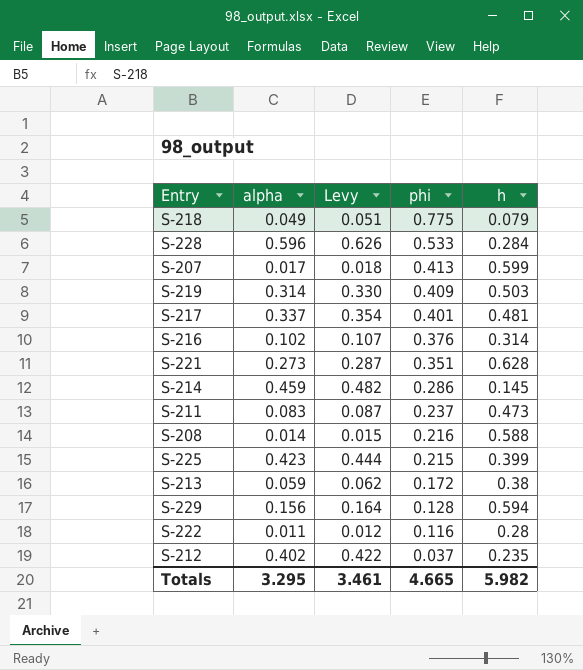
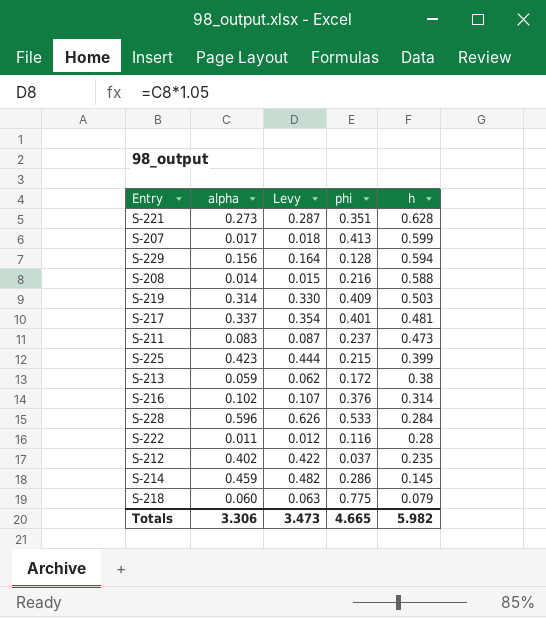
row order: phi descending -> h descending
S-218 | alpha: 0.049 -> 0.060
S-218 | Levy: 0.051 -> 0.063
Totals | alpha: 3.295 -> 3.306
Totals | Levy: 3.461 -> 3.473

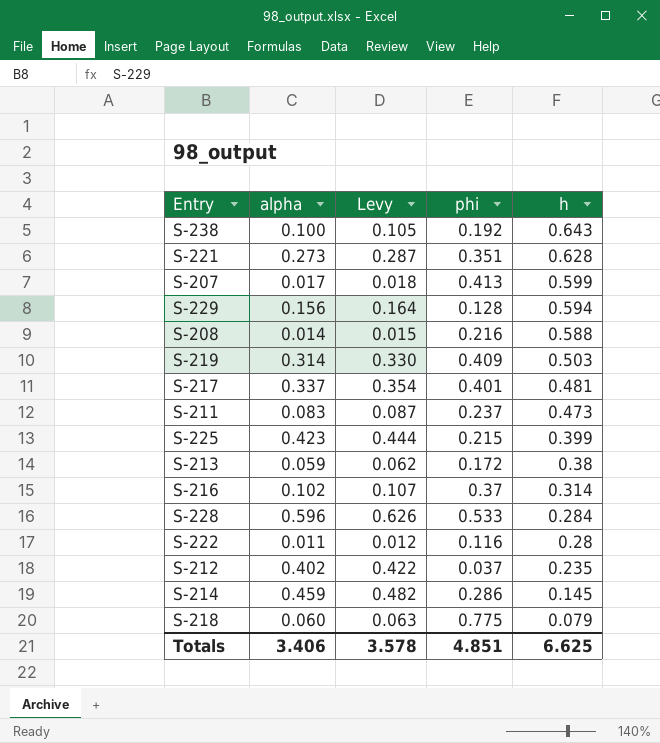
row S-238: none -> 0.100 | 0.105 | 0.192 | 0.643
S-216 | phi: 0.376 -> 0.37
Totals | alpha: 3.306 -> 3.406
Totals | Levy: 3.473 -> 3.578
Totals | phi: 4.665 -> 4.851
Totals | h: 5.982 -> 6.625

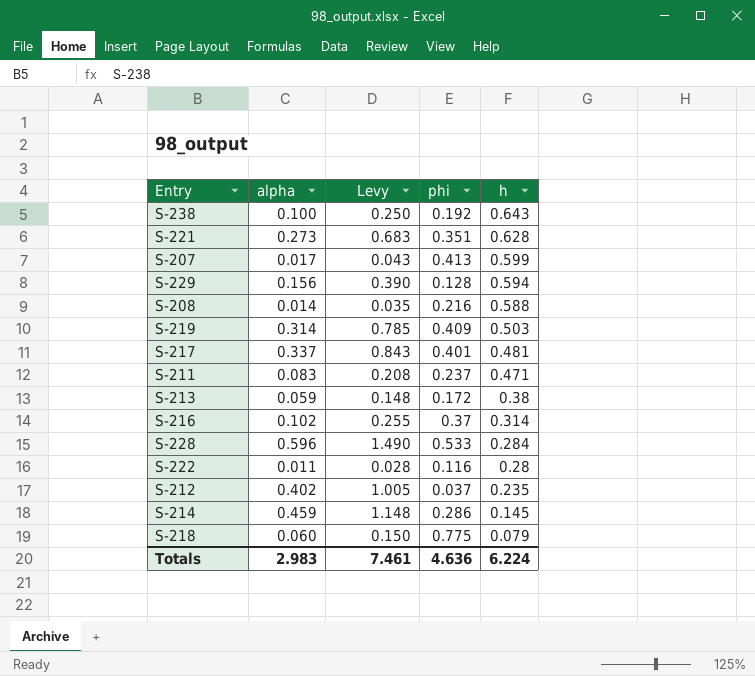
column Levy | formula: [alpha] * 1.05 -> [alpha] * 2.5
row S-225: 0.423 | 0.444 | 0.215 | 0.399 -> none
S-211 | h: 0.473 -> 0.471
Totals | alpha: 3.406 -> 2.983
Totals | Levy: 3.578 -> 7.461
Totals | phi: 4.851 -> 4.636
Totals | h: 6.625 -> 6.224

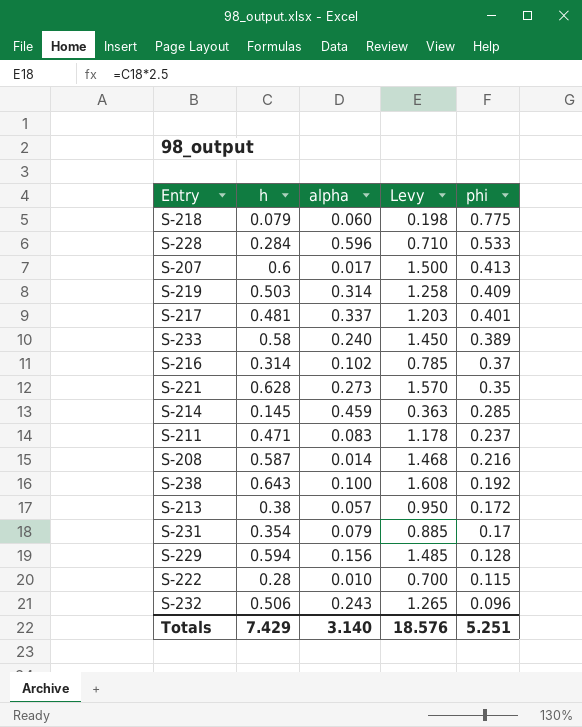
row order: h descending -> phi descending
column h | position: 5 -> 2
column Levy | formula: [alpha] * 2.5 -> [h] * 2.5
row S-212: 0.402 | 1.005 | 0.037 | 0.235 -> none
S-207 | h: 0.599 -> 0.6
row S-233: none -> 0.58 | 0.240 | 1.450 | 0.389
S-221 | phi: 0.351 -> 0.35
S-214 | phi: 0.286 -> 0.285
S-208 | h: 0.588 -> 0.587
S-213 | alpha: 0.059 -> 0.057
row S-231: none -> 0.354 | 0.079 | 0.885 | 0.17
S-222 | alpha: 0.011 -> 0.010
S-222 | phi: 0.116 -> 0.115
row S-232: none -> 0.506 | 0.243 | 1.265 | 0.096
Totals | h: 6.224 -> 7.429
Totals | alpha: 2.983 -> 3.140
Totals | Levy: 7.461 -> 18.576
Totals | phi: 4.636 -> 5.251

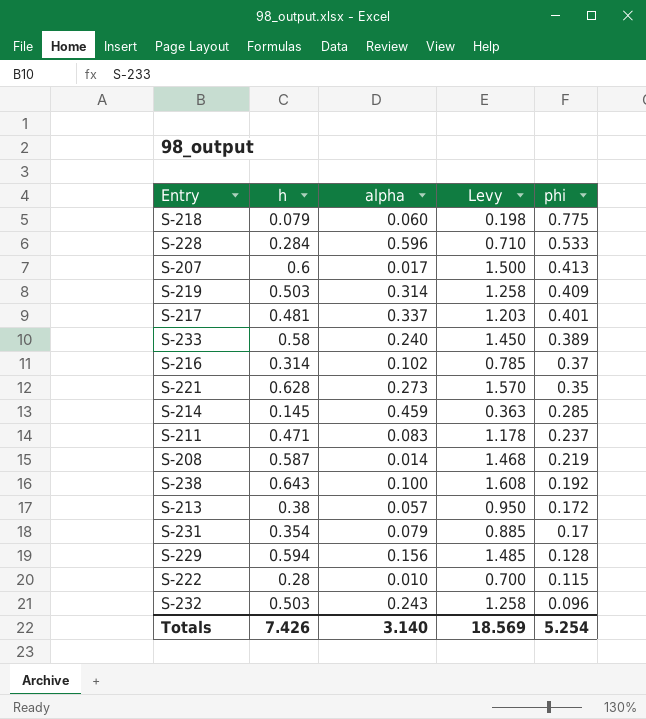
S-208 | phi: 0.216 -> 0.219
S-232 | h: 0.506 -> 0.503
S-232 | Levy: 1.265 -> 1.258
Totals | h: 7.429 -> 7.426
Totals | Levy: 18.576 -> 18.569
Totals | phi: 5.251 -> 5.254

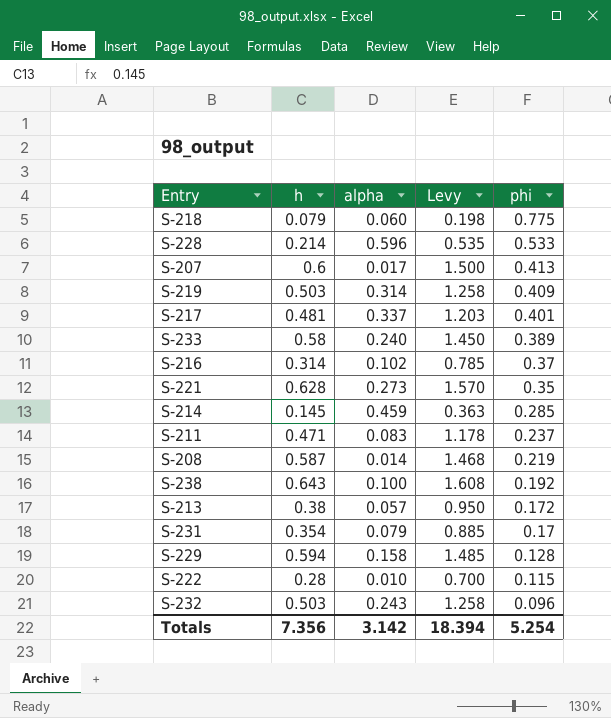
S-228 | h: 0.284 -> 0.214
S-228 | Levy: 0.710 -> 0.535
S-229 | alpha: 0.156 -> 0.158
Totals | h: 7.426 -> 7.356
Totals | alpha: 3.140 -> 3.142
Totals | Levy: 18.569 -> 18.394

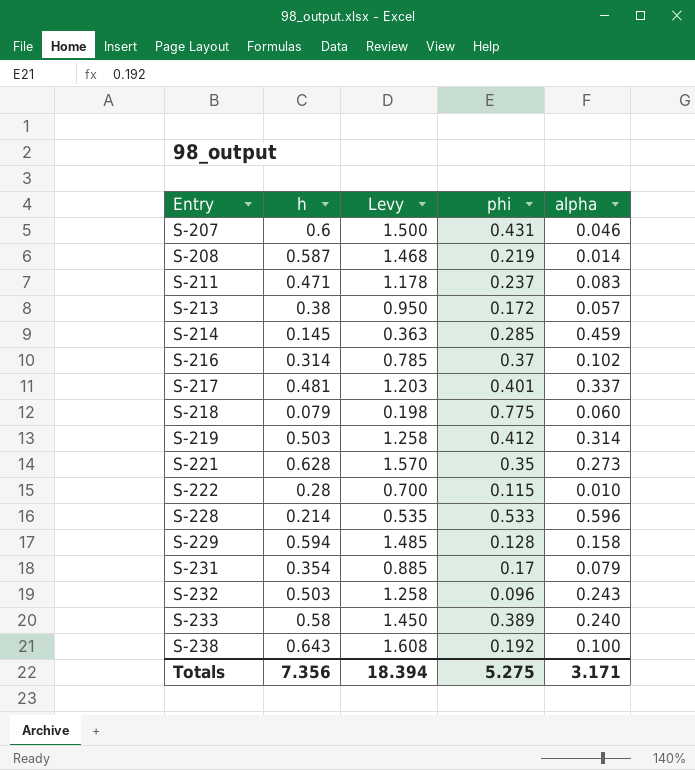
row order: phi descending -> Entry ascending
column alpha | position: 3 -> 5
S-207 | phi: 0.413 -> 0.431
S-207 | alpha: 0.017 -> 0.046
S-219 | phi: 0.409 -> 0.412
Totals | phi: 5.254 -> 5.275
Totals | alpha: 3.142 -> 3.171

